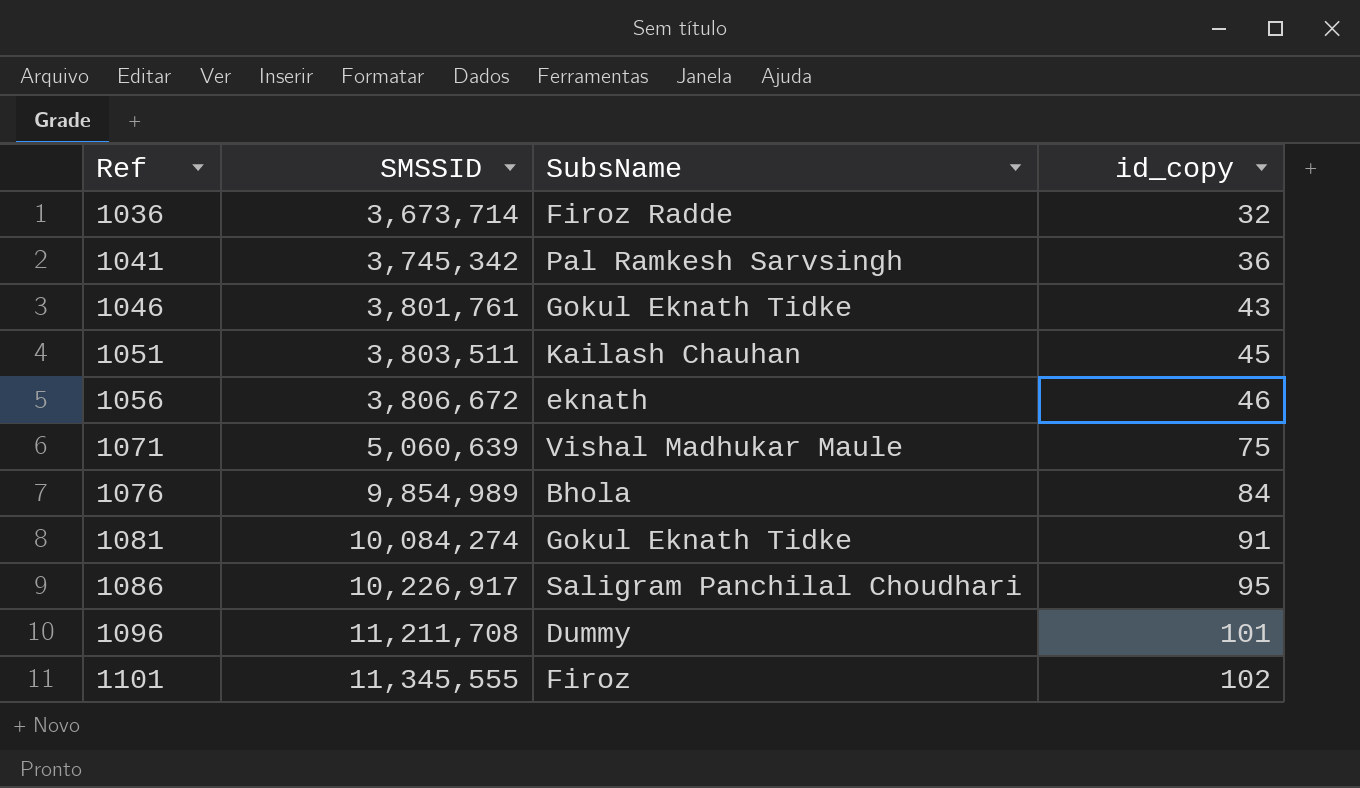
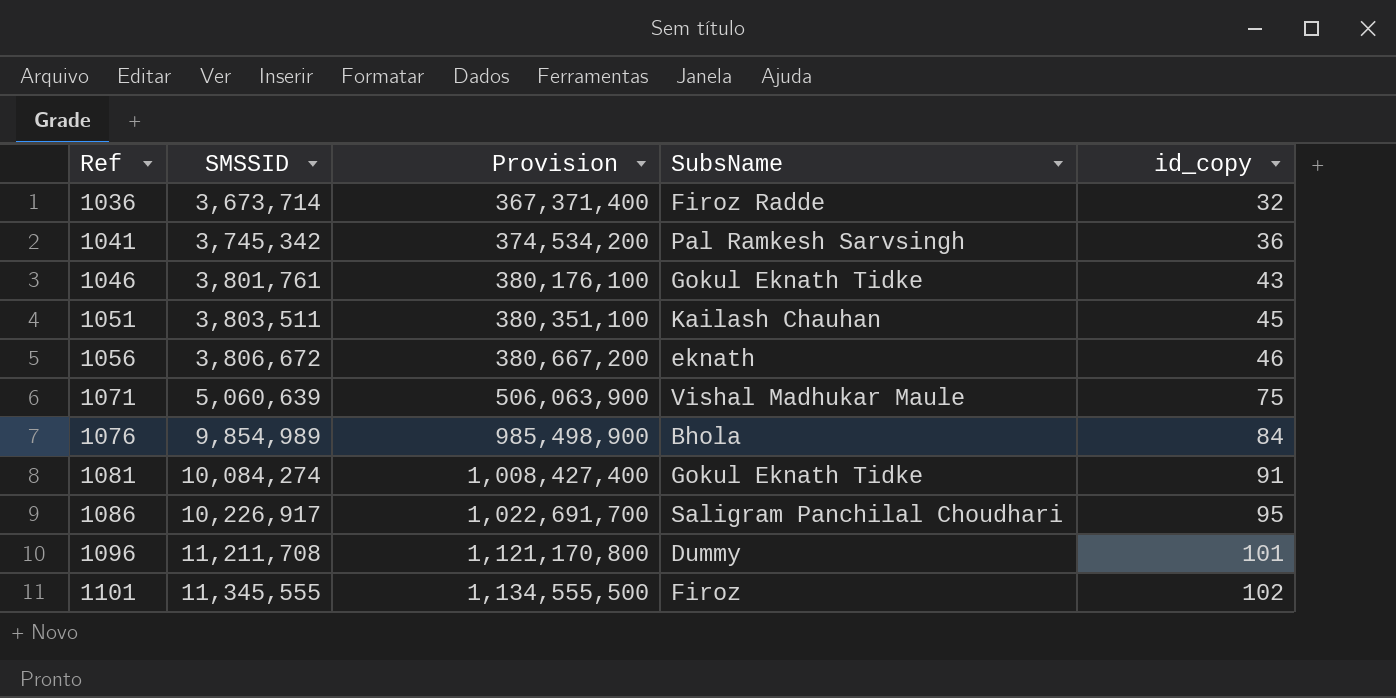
column Provision | formula: none -> [SMSSID] * 100

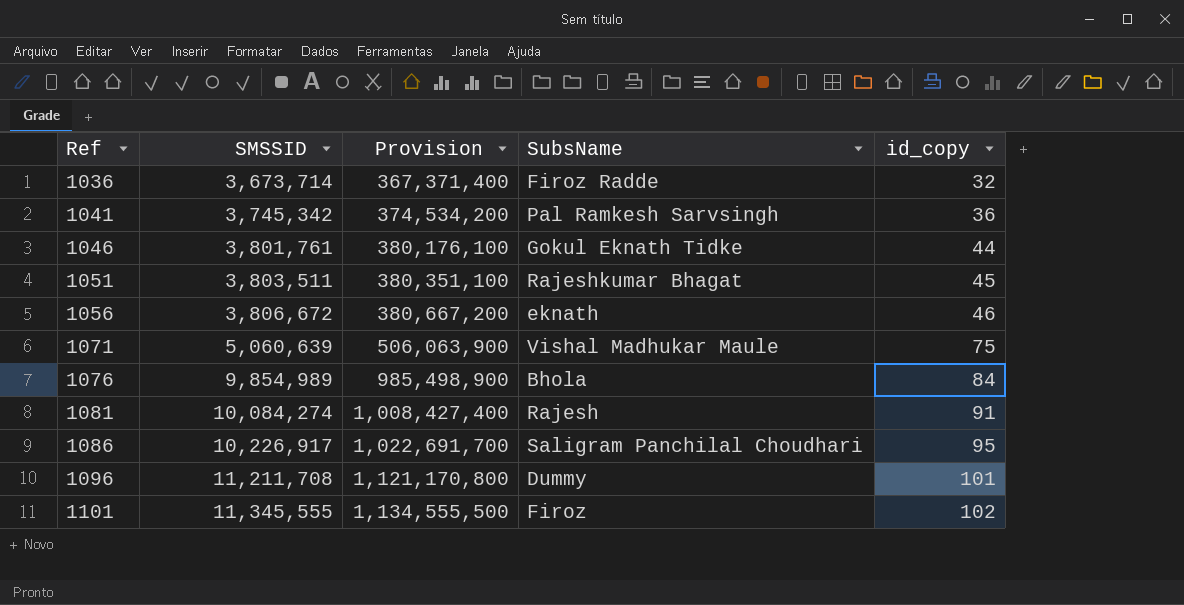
1046 | id_copy: 43 -> 44
1051 | SubsName: Kailash Chauhan -> Rajeshkumar Bhagat
1081 | SubsName: Gokul Eknath Tidke -> Rajesh

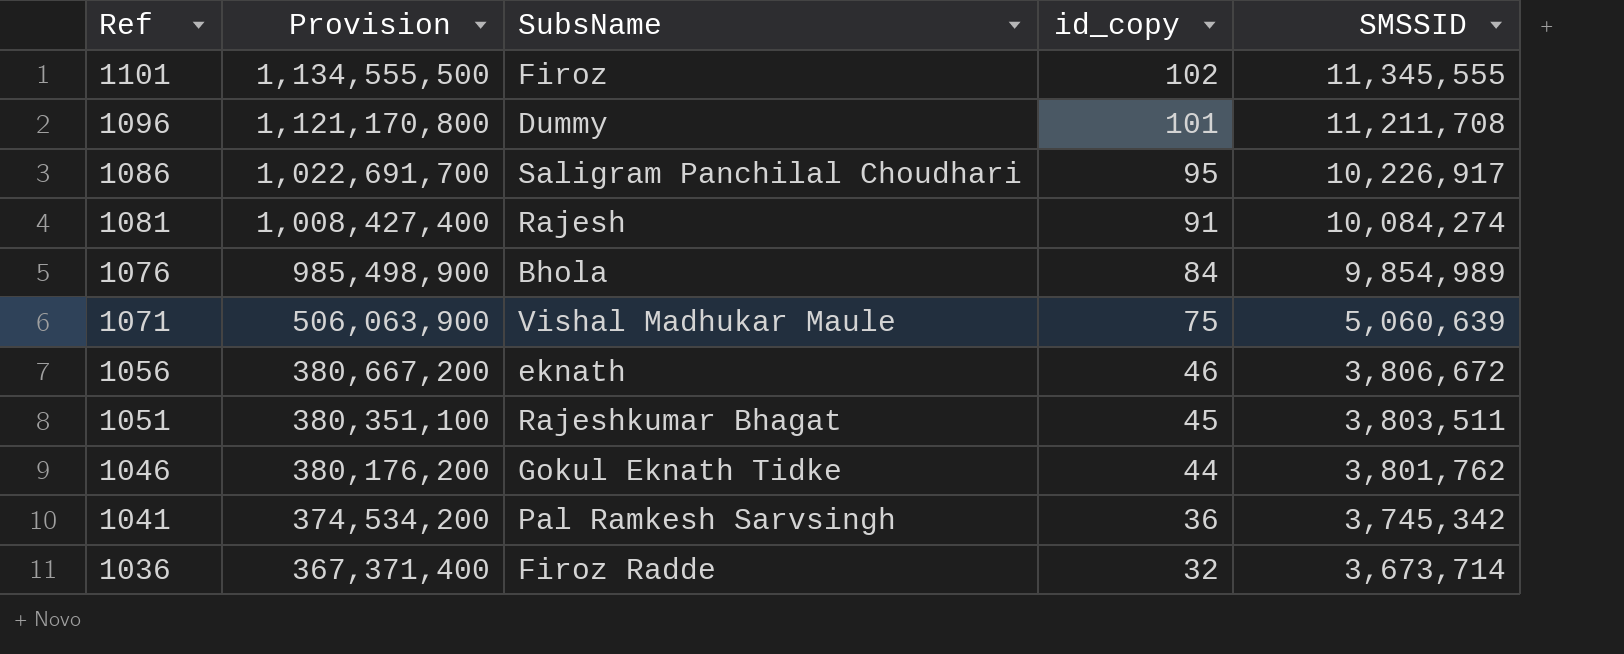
row order: Ref ascending -> Ref descending
column SMSSID | position: 2 -> 5
1046 | Provision: 380,176,100 -> 380,176,200
1046 | SMSSID: 3,801,761 -> 3,801,762

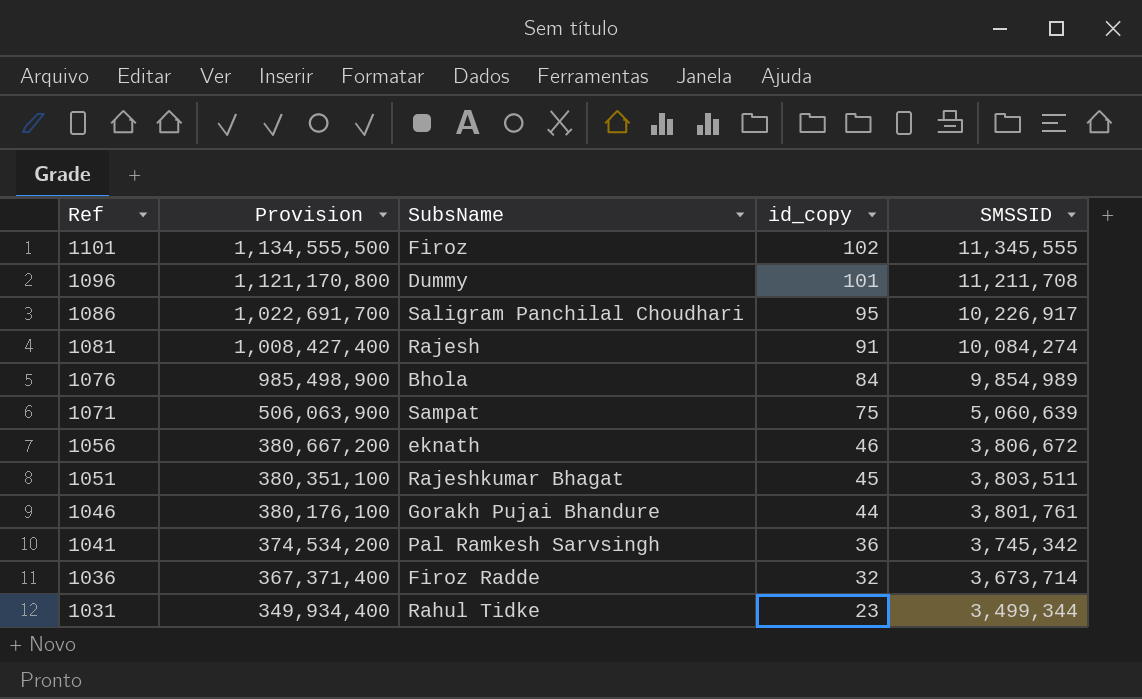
1071 | SubsName: Vishal Madhukar Maule -> Sampat
1046 | Provision: 380,176,200 -> 380,176,100
1046 | SubsName: Gokul Eknath Tidke -> Gorakh Pujai Bhandure
1046 | SMSSID: 3,801,762 -> 3,801,761
row 1031: none -> 349,934,400 | Rahul Tidke | 23 | 3,499,344

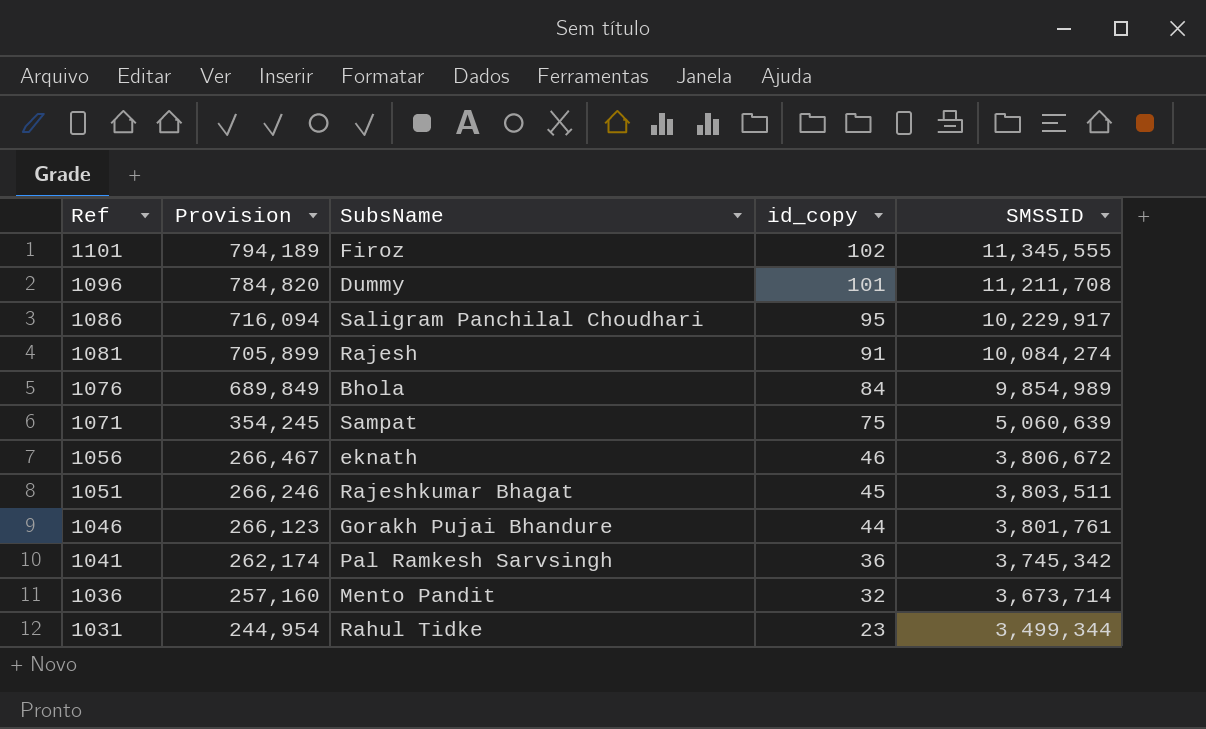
column Provision | formula: [SMSSID] * 100 -> [SMSSID] * 0.07
1086 | SMSSID: 10,226,917 -> 10,229,917
1036 | SubsName: Firoz Radde -> Mento Pandit

